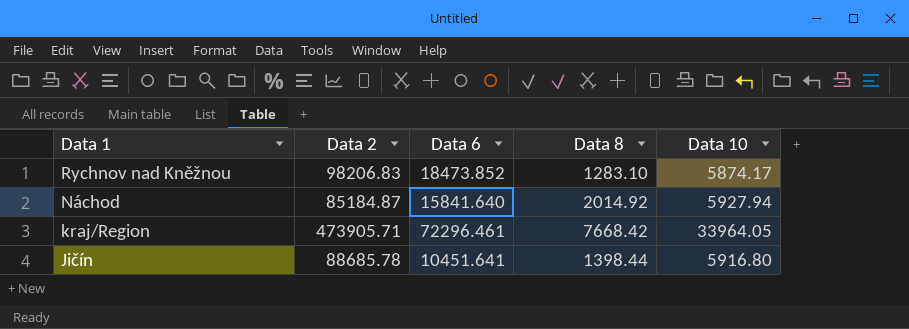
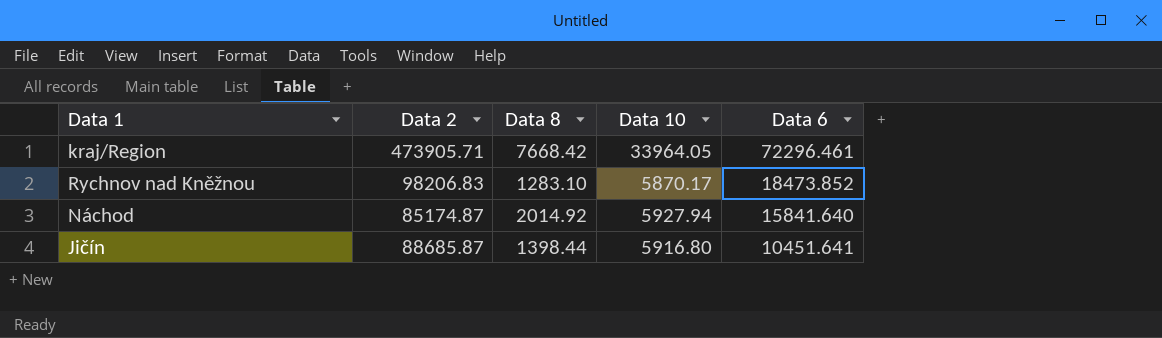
row order: Data 1 descending -> Data 6 descending
column Data 6 | position: 3 -> 5
Rychnov nad Kněžnou | Data 10: 5874.17 -> 5870.17
Náchod | Data 2: 85184.87 -> 85174.87
Jičín | Data 2: 88685.78 -> 88685.87

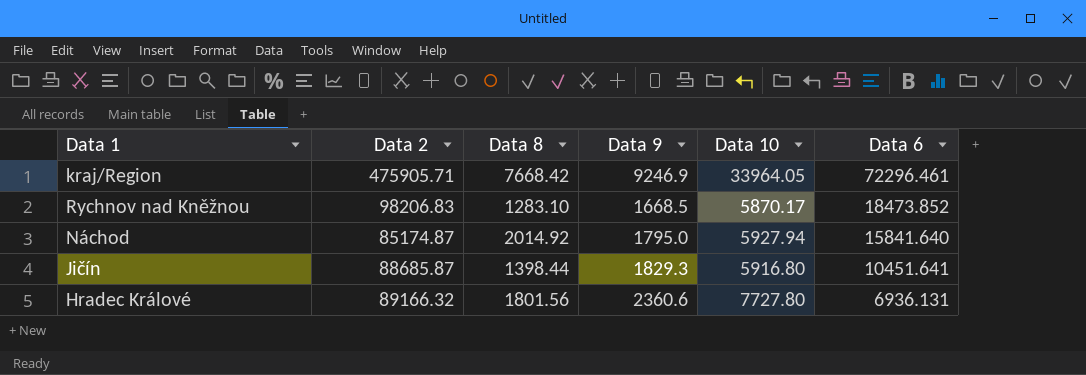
column Data 9 | position: none -> 4
kraj/Region | Data 2: 473905.71 -> 475905.71
row Hradec Králové: none -> 89166.32 | 1801.56 | 2360.6 | 7727.80 | 6936.131

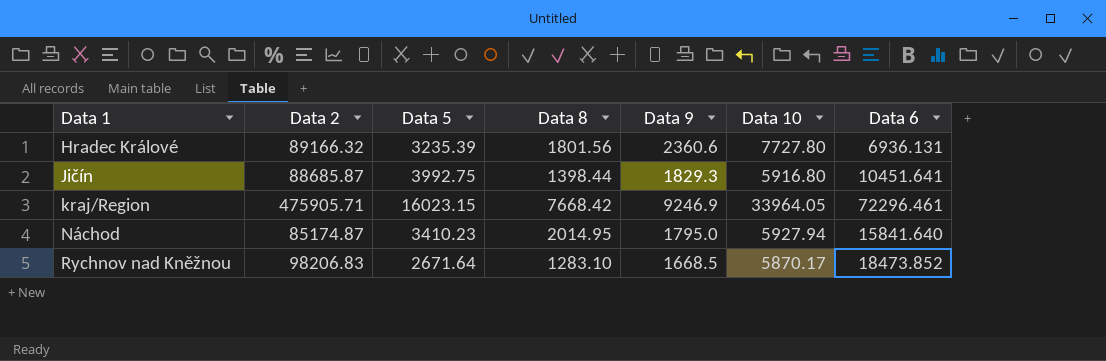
row order: Data 6 descending -> Data 1 ascending
column Data 5 | position: none -> 3
Náchod | Data 8: 2014.92 -> 2014.95

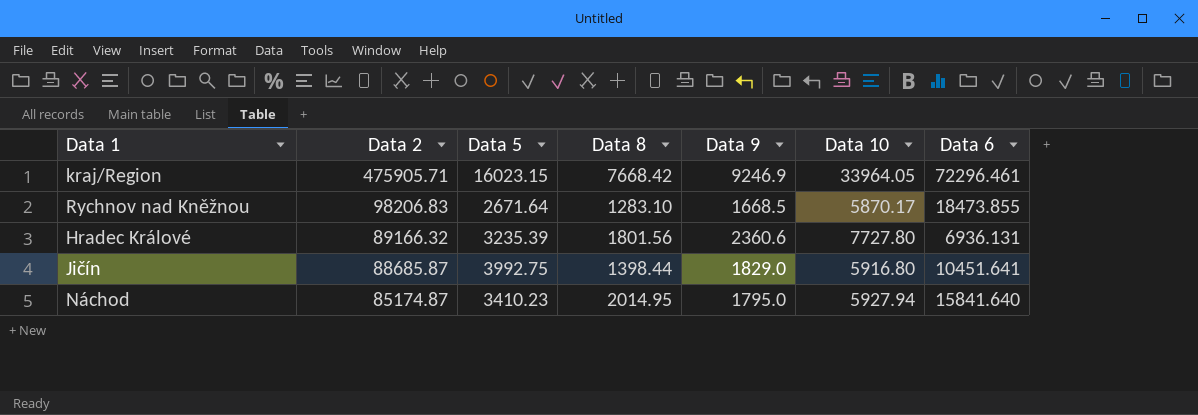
row order: Data 1 ascending -> Data 2 descending
Rychnov nad Kněžnou | Data 6: 18473.852 -> 18473.855
Jičín | Data 9: 1829.3 -> 1829.0

